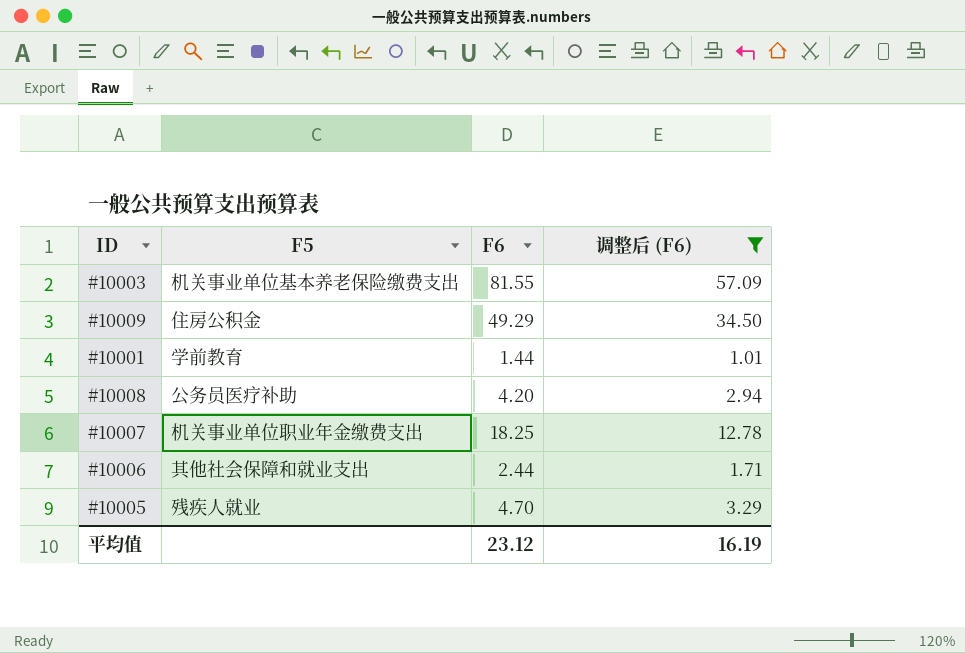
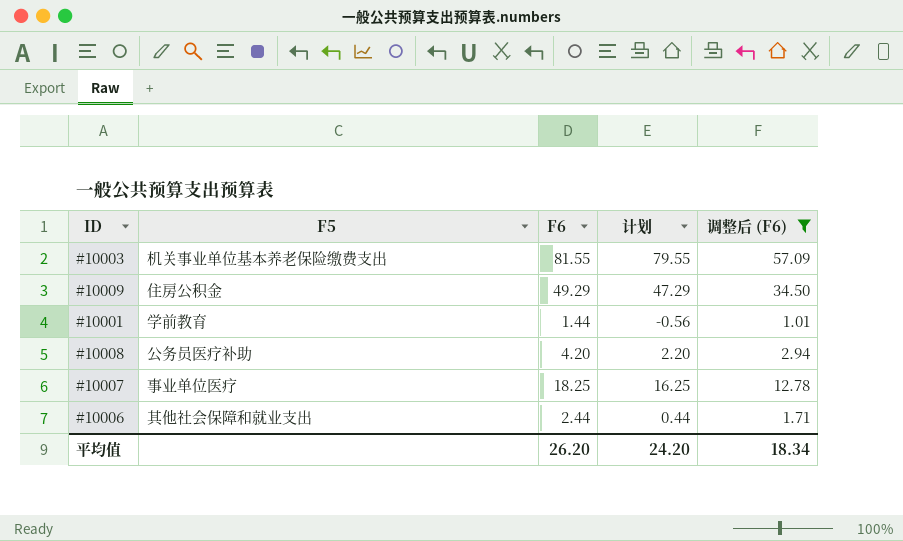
column 计划 | formula: none -> [F6] - 2
row #10005: 残疾人就业 | 4.70 | 3.29 -> none
#10007 | F5: 机关事业单位职业年金缴费支出 -> 事业单位医疗
平均值 | F6: 23.12 -> 26.20
平均值 | 调整后 (F6): 16.19 -> 18.34

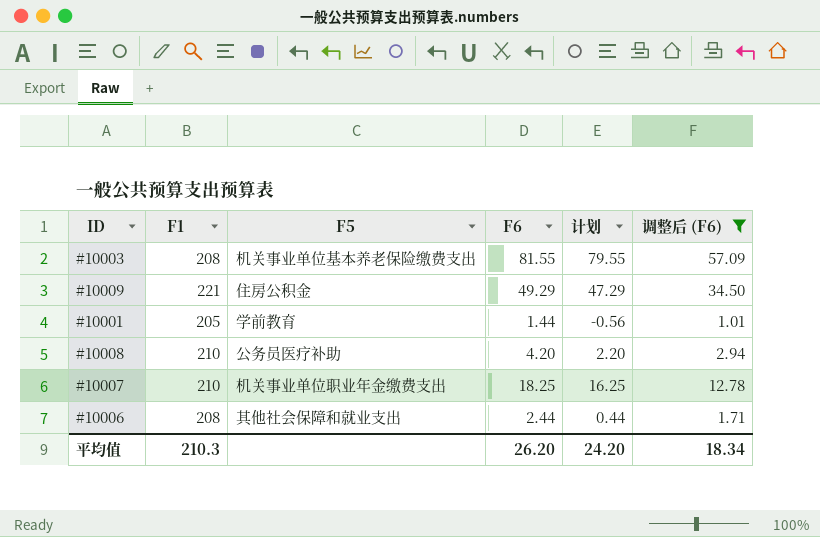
column F1 | position: none -> 2
#10007 | F5: 事业单位医疗 -> 机关事业单位职业年金缴费支出

